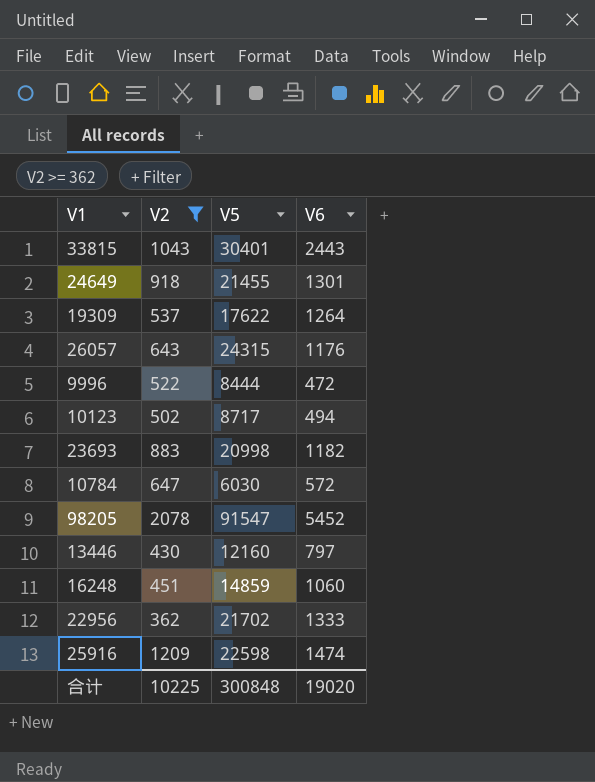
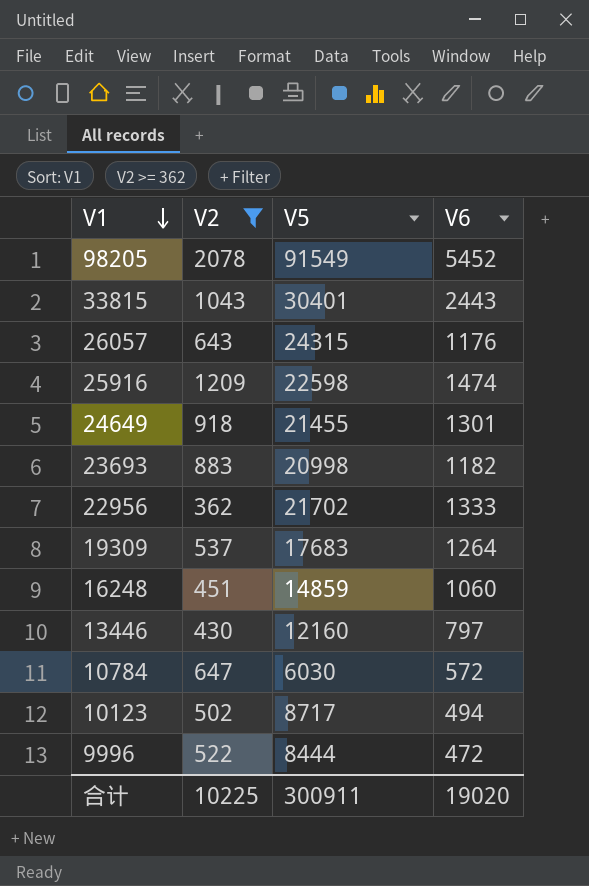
row order: none -> V1 descending
98205 | V5: 91547 -> 91549
19309 | V5: 17622 -> 17683
合计 | V5: 300848 -> 300911

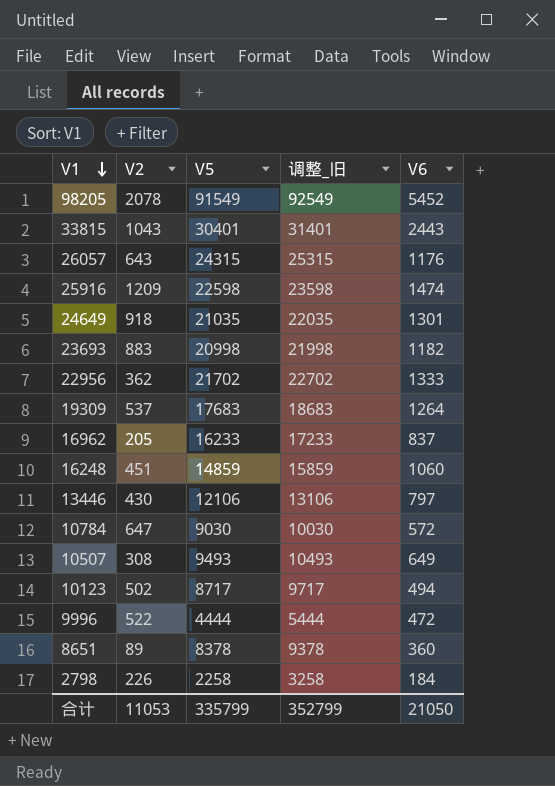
filter: V2 >= 362 -> none
column 调整_旧 | formula: none -> [V5] + 1000
24649 | V5: 21455 -> 21035
13446 | V5: 12160 -> 12106
10784 | V5: 6030 -> 9030
9996 | V5: 8444 -> 4444
合计 | V2: 10225 -> 11053
合计 | V5: 300911 -> 335799
合计 | V6: 19020 -> 21050

